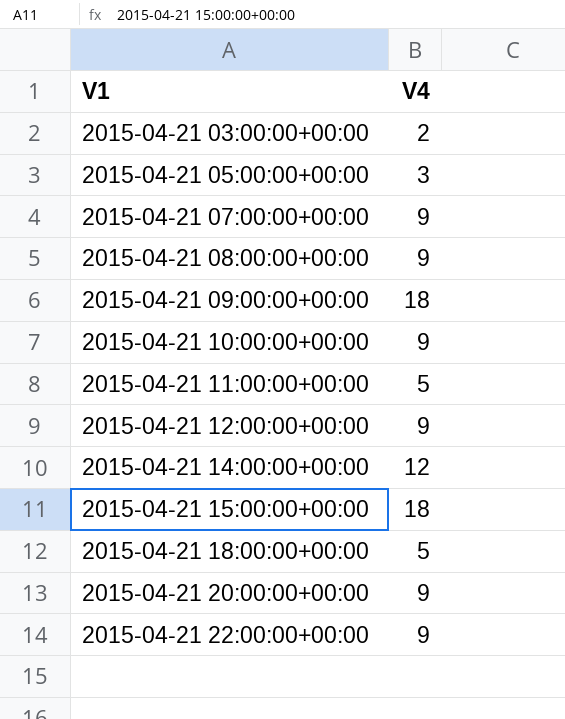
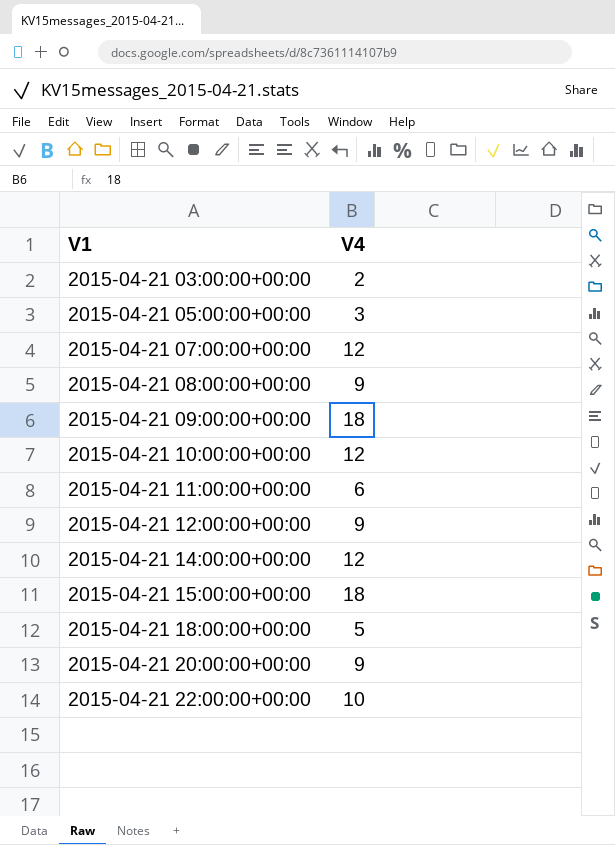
2015-04-21 07:00:00+00:00 | V4: 9 -> 12
2015-04-21 10:00:00+00:00 | V4: 9 -> 12
2015-04-21 11:00:00+00:00 | V4: 5 -> 6
2015-04-21 22:00:00+00:00 | V4: 9 -> 10

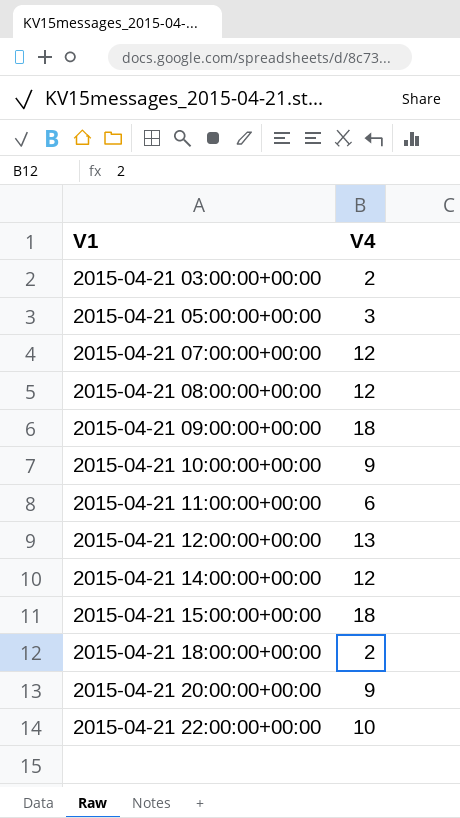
2015-04-21 08:00:00+00:00 | V4: 9 -> 12
2015-04-21 10:00:00+00:00 | V4: 12 -> 9
2015-04-21 12:00:00+00:00 | V4: 9 -> 13
2015-04-21 18:00:00+00:00 | V4: 5 -> 2

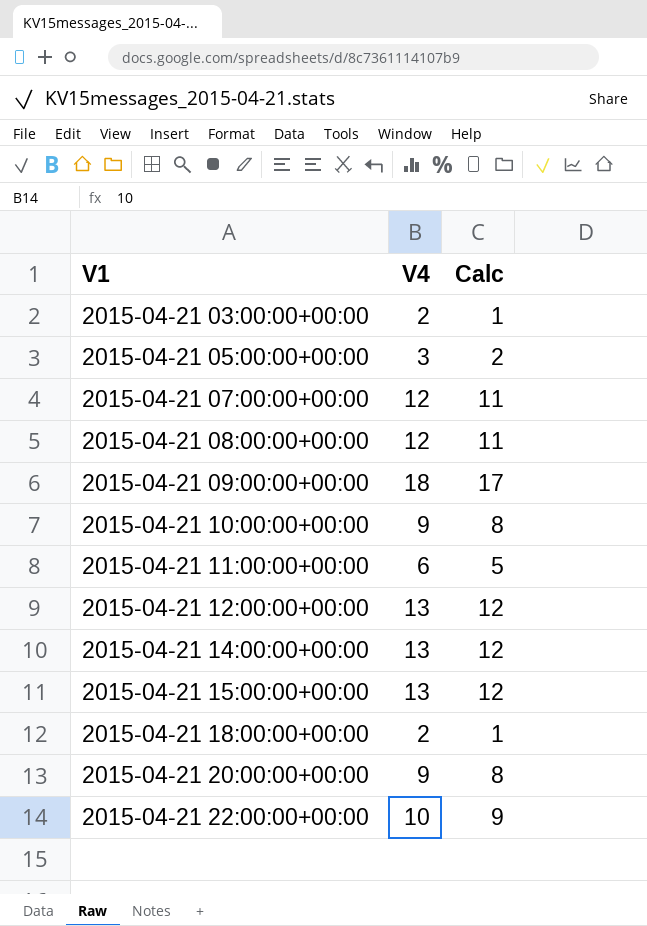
column Calc | formula: none -> [V4] - 1
2015-04-21 14:00:00+00:00 | V4: 12 -> 13
2015-04-21 15:00:00+00:00 | V4: 18 -> 13

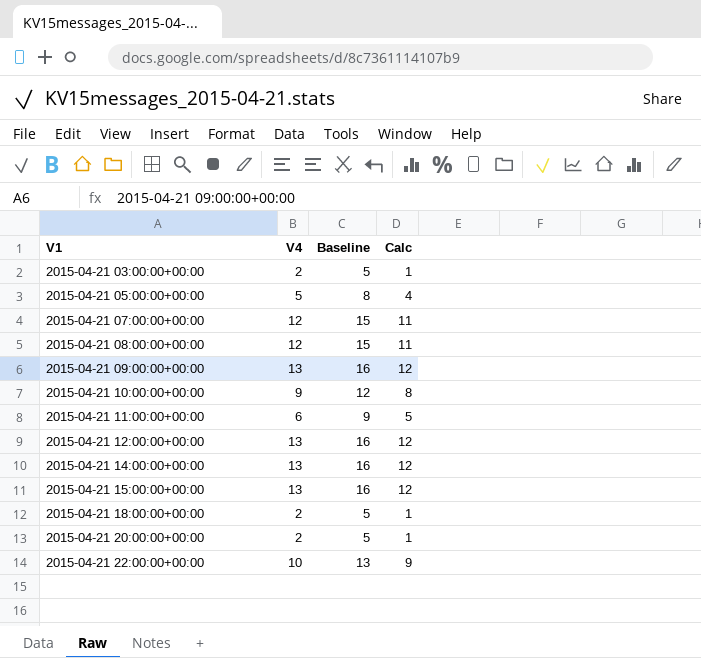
column Baseline | formula: none -> [V4] + 3
2015-04-21 05:00:00+00:00 | V4: 3 -> 5
2015-04-21 05:00:00+00:00 | Calc: 2 -> 4
2015-04-21 09:00:00+00:00 | V4: 18 -> 13
2015-04-21 09:00:00+00:00 | Calc: 17 -> 12
2015-04-21 20:00:00+00:00 | V4: 9 -> 2
2015-04-21 20:00:00+00:00 | Calc: 8 -> 1

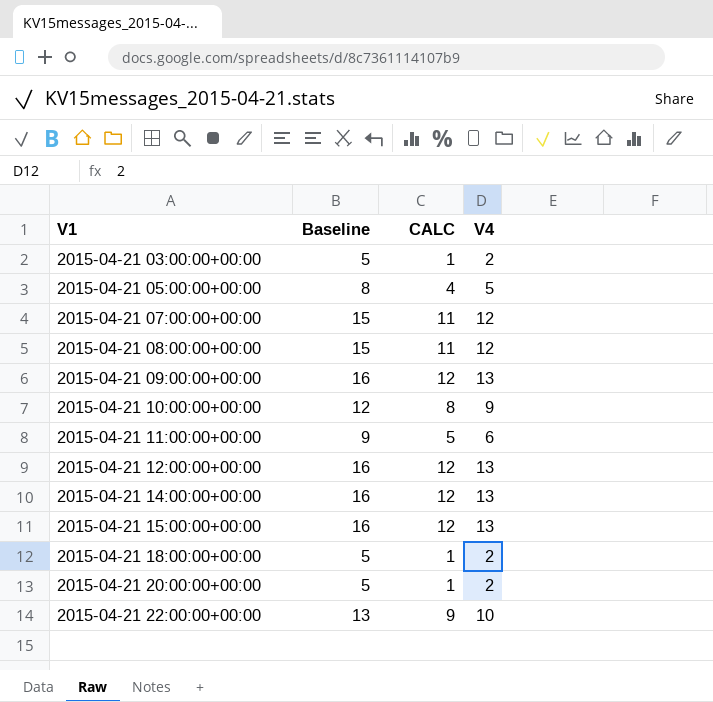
column name: Calc -> CALC
column V4 | position: 2 -> 4

